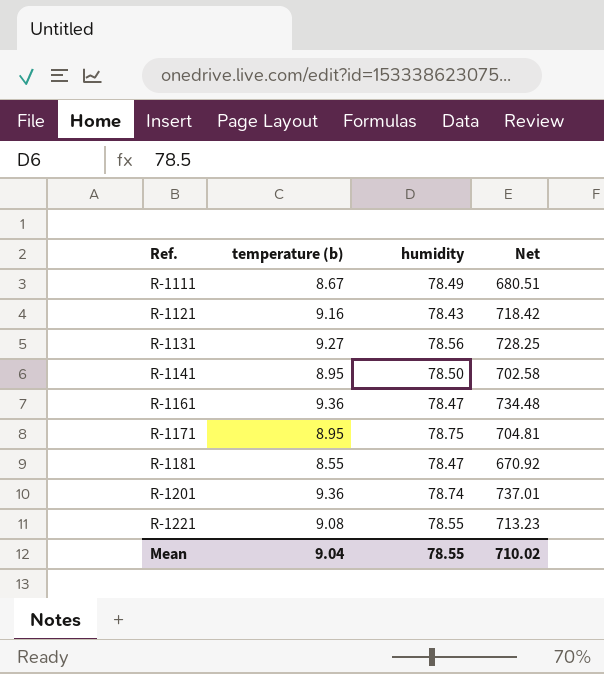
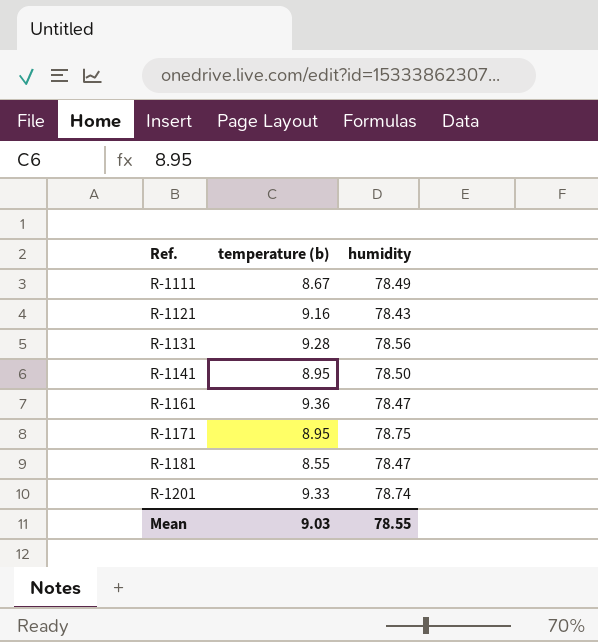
column Net | formula: [temperature (b)] * [humidity] -> none
row R-1221: 9.08 | 78.55 | 713.23 -> none
R-1131 | temperature (b): 9.27 -> 9.28
R-1201 | temperature (b): 9.36 -> 9.33
Mean | temperature (b): 9.04 -> 9.03

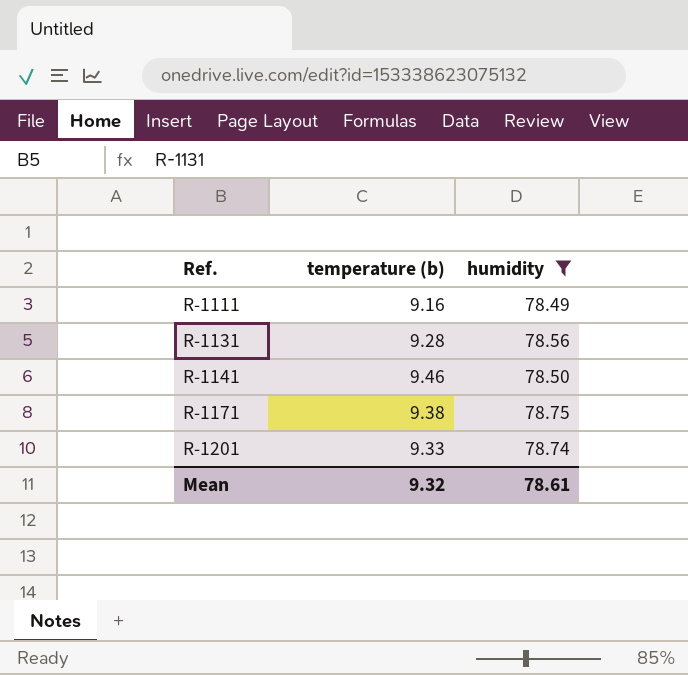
filter: none -> humidity >= 78.49
R-1111 | temperature (b): 8.67 -> 9.16
R-1141 | temperature (b): 8.95 -> 9.46
R-1171 | temperature (b): 8.95 -> 9.38
Mean | temperature (b): 9.03 -> 9.32
Mean | humidity: 78.55 -> 78.61

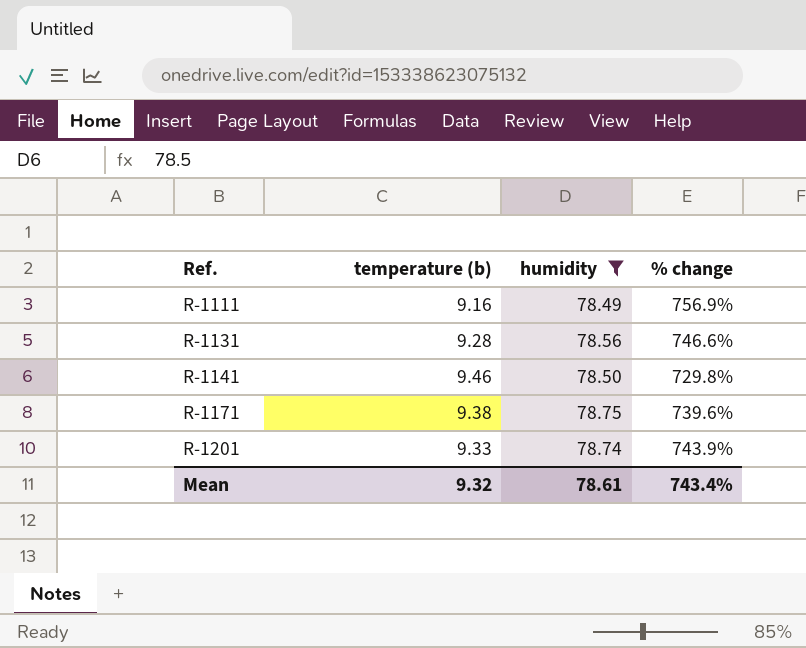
column % change | formula: none -> ([humidity] - [temperature (b)]) / [temperature (b)]

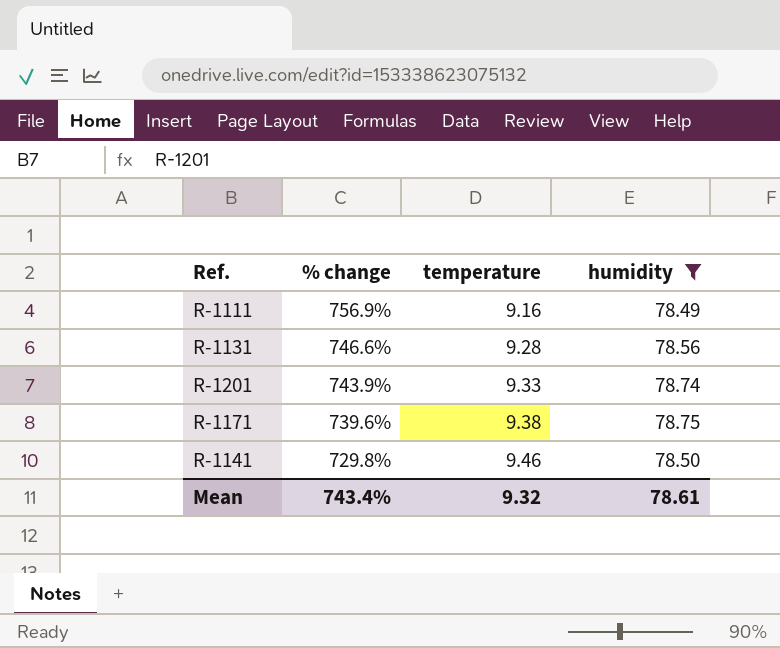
row order: Ref. ascending -> % change descending
column % change | position: 4 -> 2
column name: temperature (b) -> temperature

